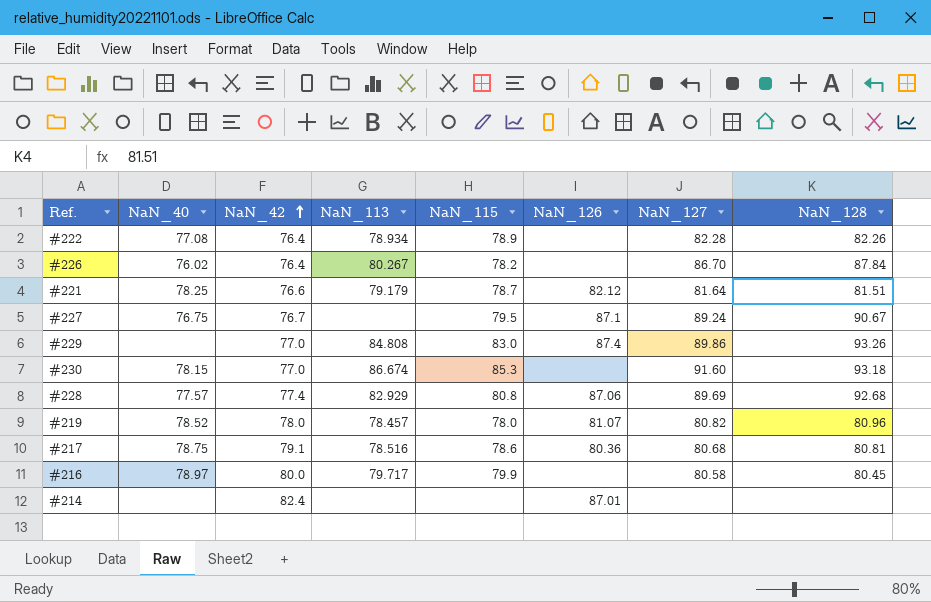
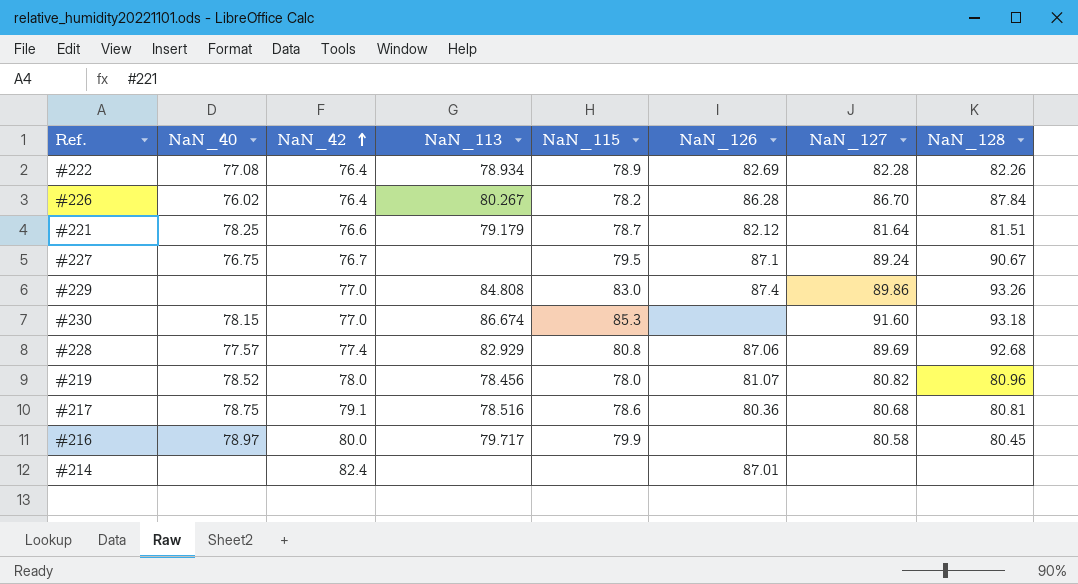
#222 | NaN_126: none -> 82.69
#226 | NaN_126: none -> 86.28
#219 | NaN_113: 78.457 -> 78.456

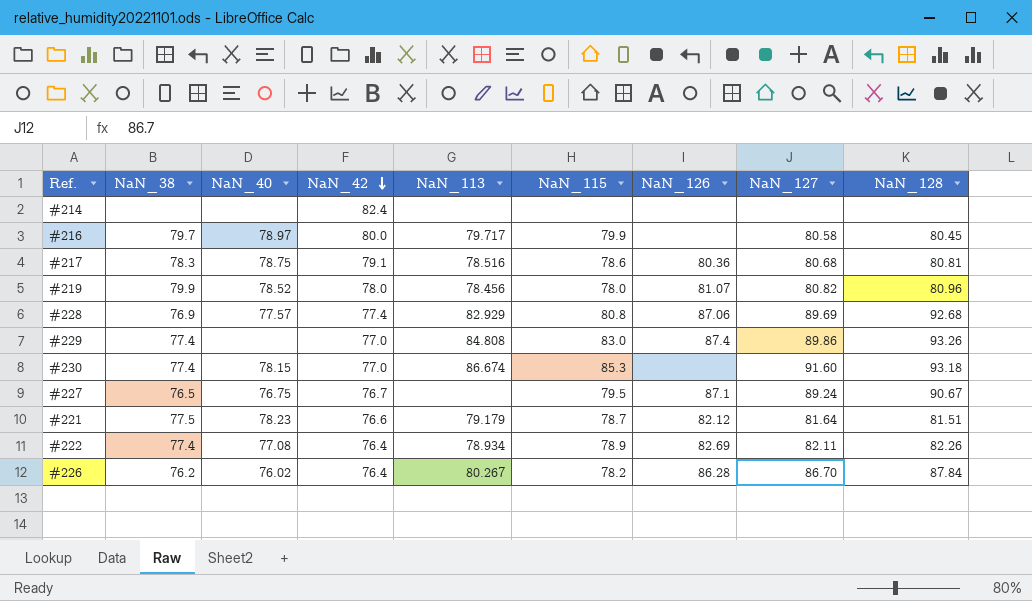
row order: NaN_42 ascending -> NaN_42 descending
column NaN_38 | position: none -> 2
#214 | NaN_126: 87.01 -> none
#221 | NaN_40: 78.25 -> 78.23
#222 | NaN_127: 82.28 -> 82.11

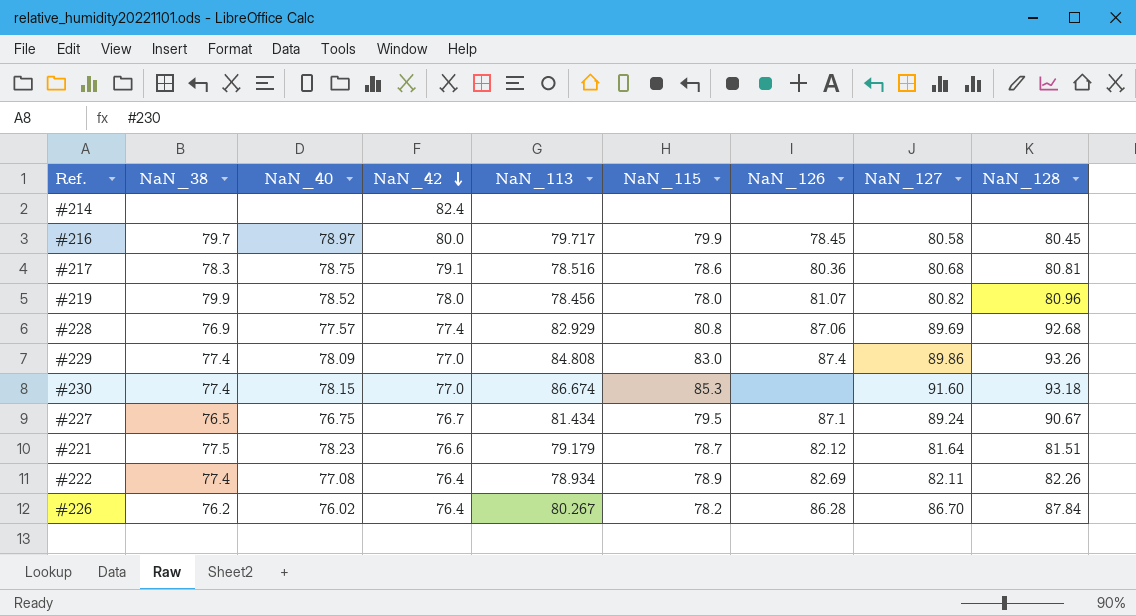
#216 | NaN_126: none -> 78.45
#229 | NaN_40: none -> 78.09
#227 | NaN_113: none -> 81.434

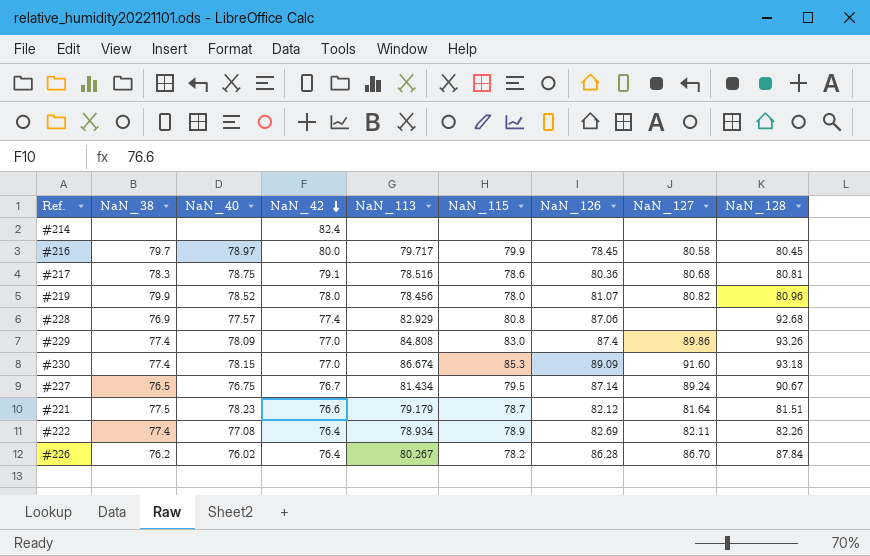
#228 | NaN_127: 89.69 -> none
#230 | NaN_126: none -> 89.09
#227 | NaN_126: 87.1 -> 87.14

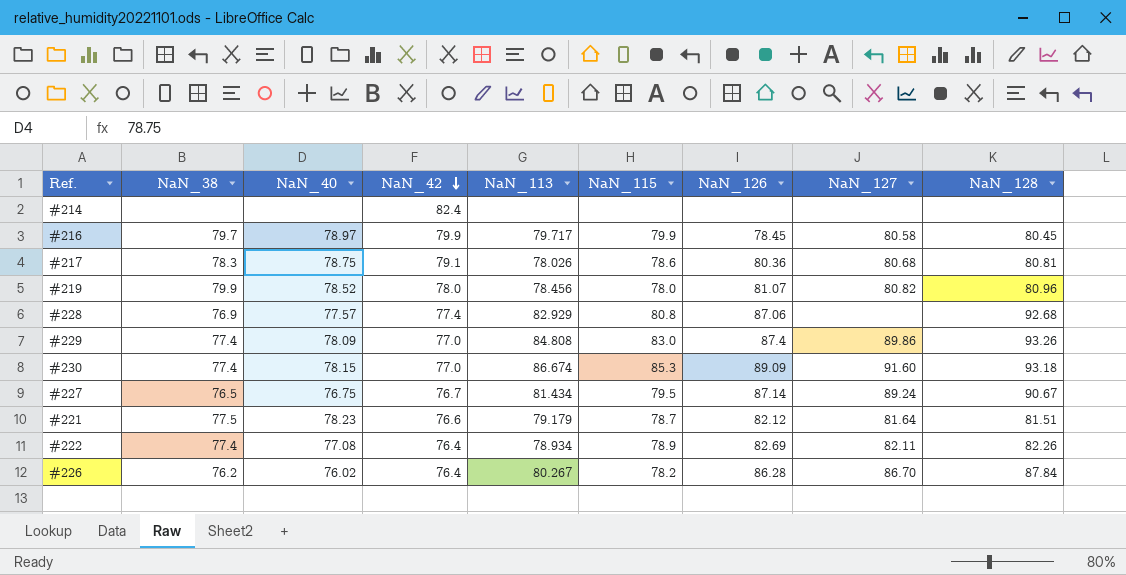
#216 | NaN_42: 80.0 -> 79.9
#217 | NaN_113: 78.516 -> 78.026

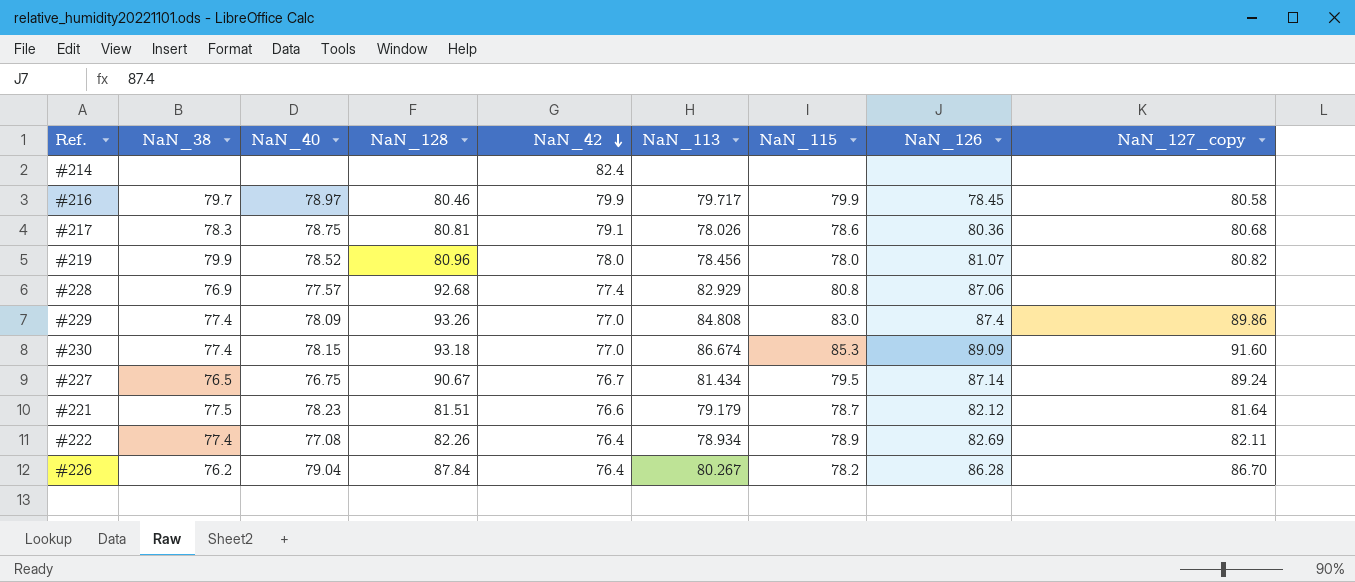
column NaN_128 | position: 9 -> 4
column name: NaN_127 -> NaN_127_copy
#216 | NaN_128: 80.45 -> 80.46
#226 | NaN_40: 76.02 -> 79.04

